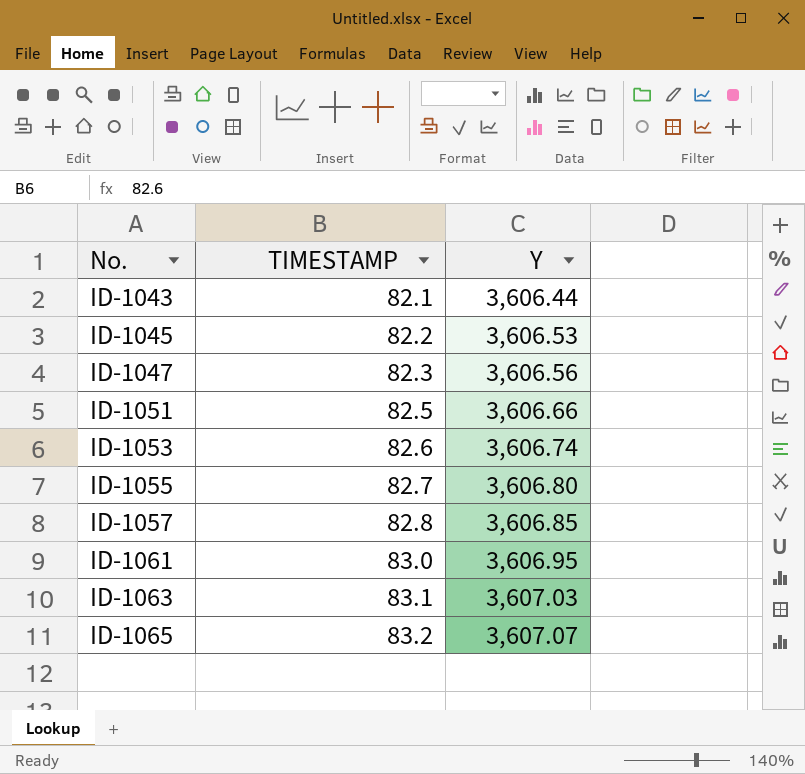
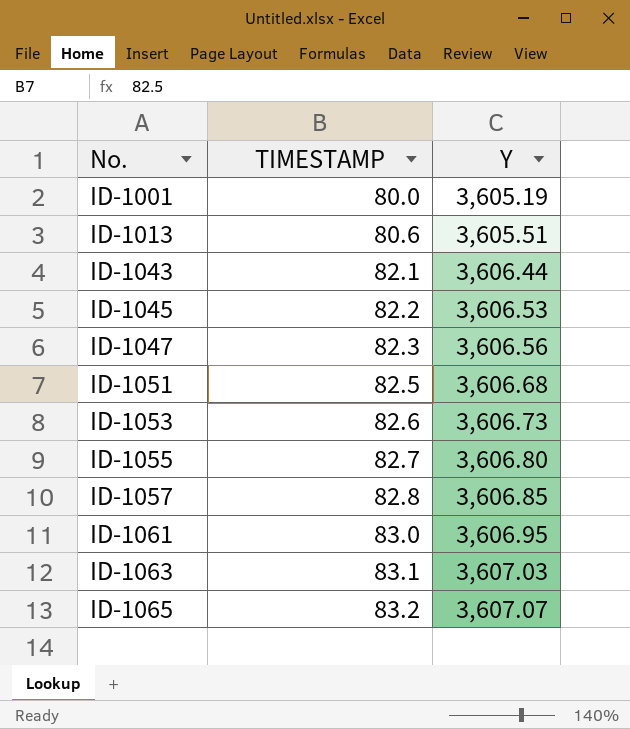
row ID-1001: none -> 80.0 | 3,605.19
row ID-1013: none -> 80.6 | 3,605.51
ID-1051 | Y: 3,606.66 -> 3,606.68
ID-1053 | Y: 3,606.74 -> 3,606.73

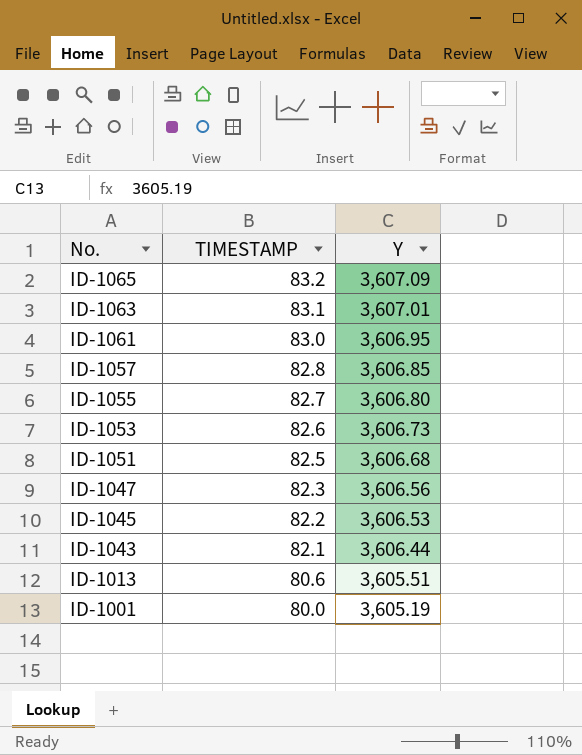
row order: No. ascending -> No. descending
ID-1065 | Y: 3,607.07 -> 3,607.09
ID-1063 | Y: 3,607.03 -> 3,607.01

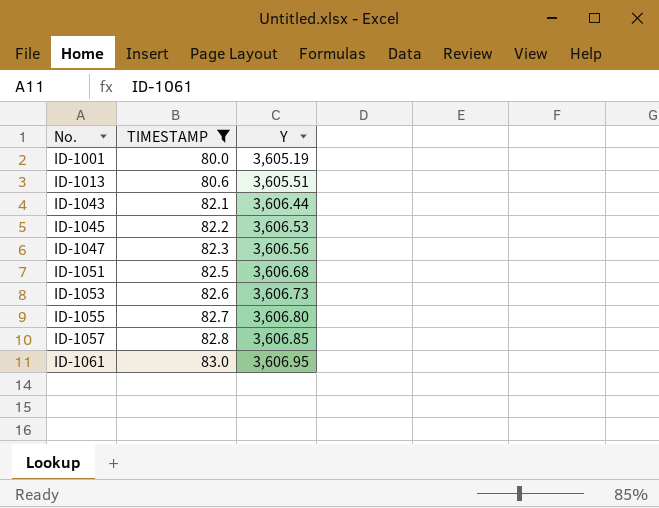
filter: none -> TIMESTAMP <= 83.0
row order: No. descending -> No. ascending

